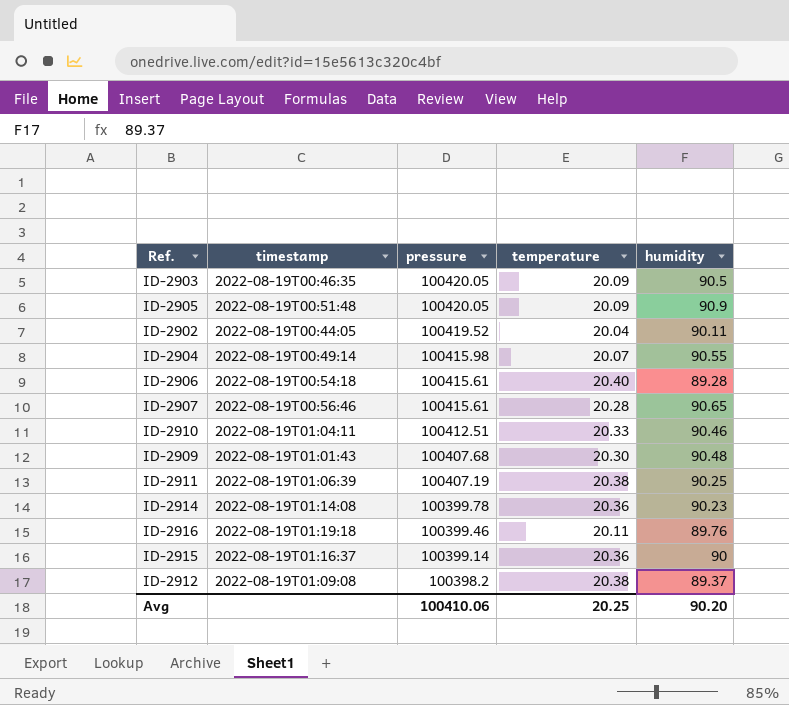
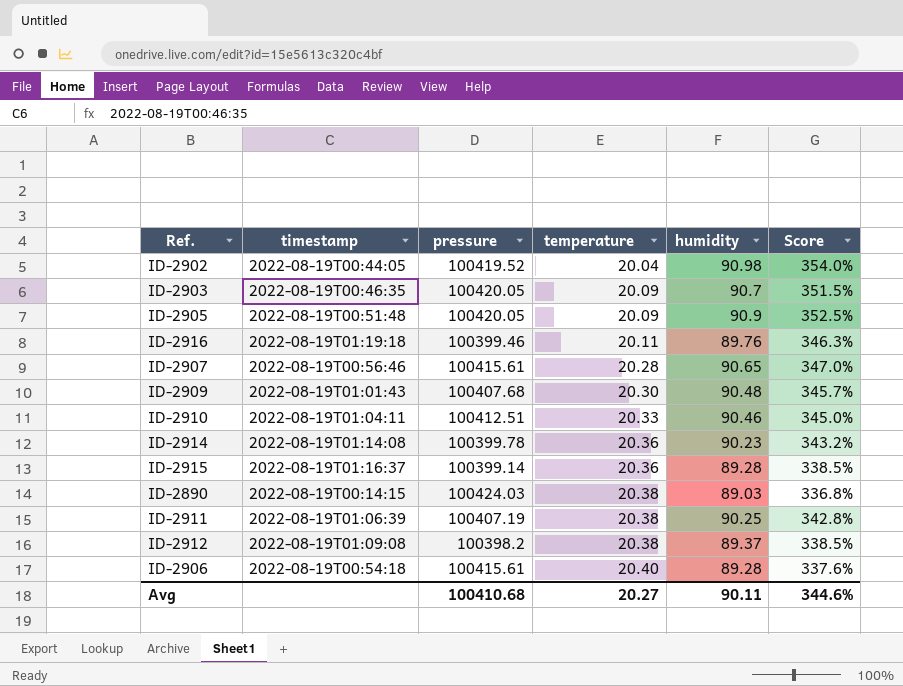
row order: pressure descending -> temperature ascending
column Score | formula: none -> ([humidity] - [temperature]) / [temperature]
row ID-2904: 2022-08-19T00:49:14 | 100415.98 | 20.07 | 90.55 -> none
ID-2902 | humidity: 90.11 -> 90.98
ID-2903 | humidity: 90.5 -> 90.7
ID-2915 | humidity: 90 -> 89.28
row ID-2890: none -> 2022-08-19T00:14:15 | 100424.03 | 20.38 | 89.03 | 336.8%
Avg | pressure: 100410.06 -> 100410.68
Avg | temperature: 20.25 -> 20.27
Avg | humidity: 90.20 -> 90.11

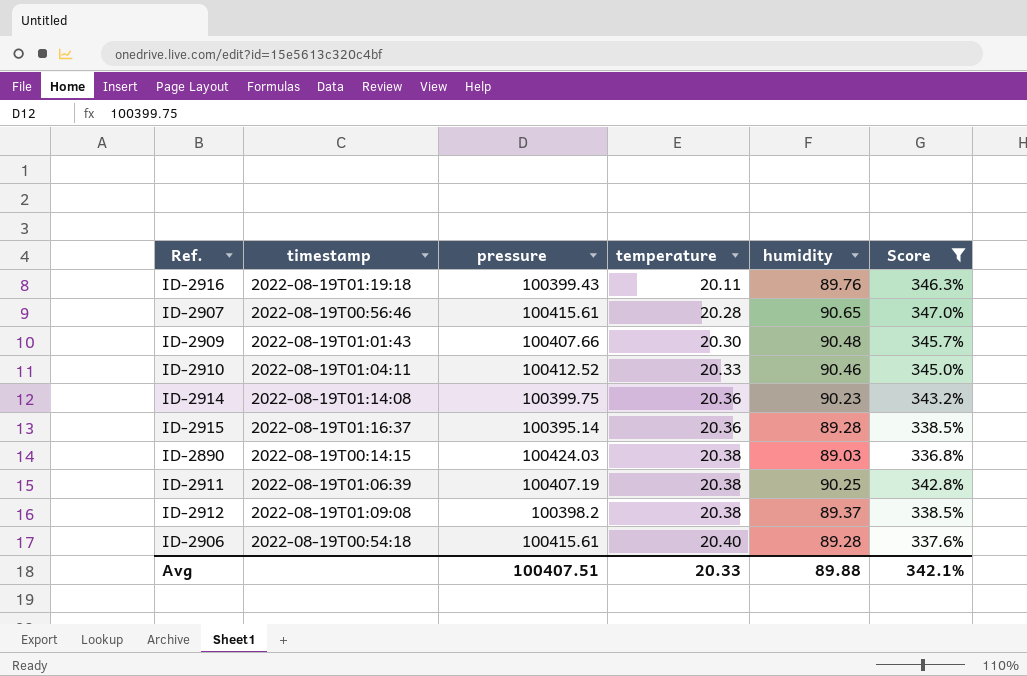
filter: none -> Score <= 347.0%
ID-2916 | pressure: 100399.46 -> 100399.43
ID-2909 | pressure: 100407.68 -> 100407.66
ID-2910 | pressure: 100412.51 -> 100412.52
ID-2914 | pressure: 100399.78 -> 100399.75
ID-2915 | pressure: 100399.14 -> 100395.14
Avg | pressure: 100410.68 -> 100407.51
Avg | temperature: 20.27 -> 20.33
Avg | humidity: 90.11 -> 89.88
Avg | Score: 344.6% -> 342.1%

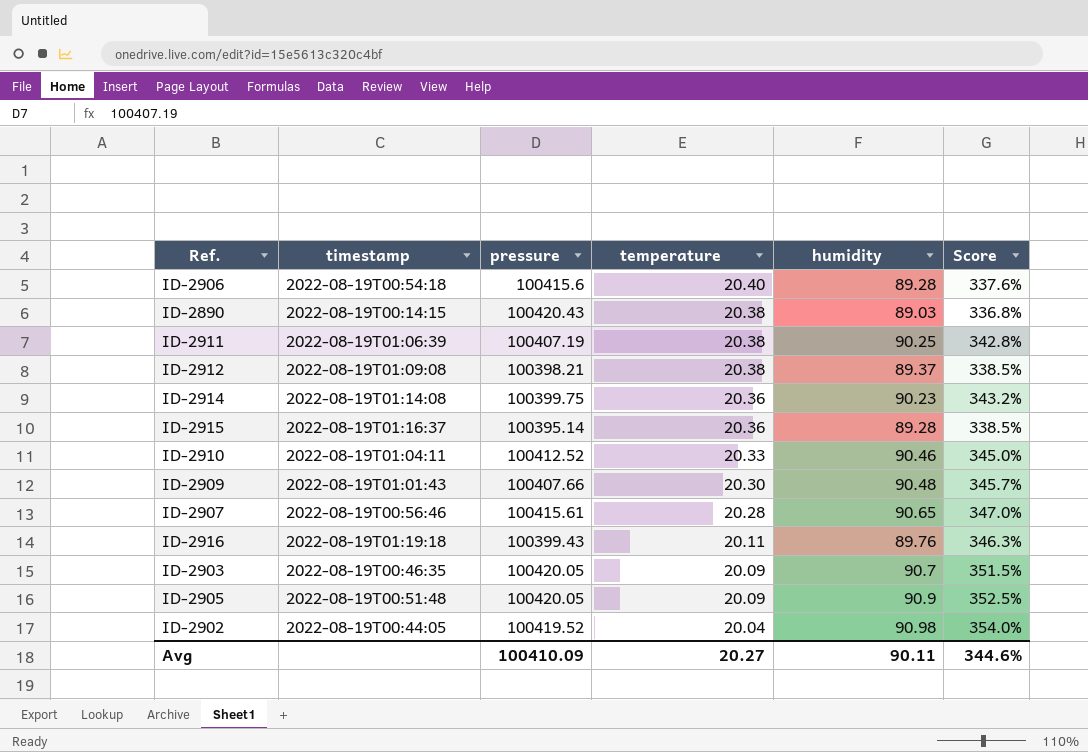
filter: Score <= 347.0% -> none
row order: temperature ascending -> temperature descending
ID-2906 | pressure: 100415.61 -> 100415.6
ID-2890 | pressure: 100424.03 -> 100420.43
ID-2912 | pressure: 100398.2 -> 100398.21
Avg | pressure: 100407.51 -> 100410.09
Avg | temperature: 20.33 -> 20.27
Avg | humidity: 89.88 -> 90.11
Avg | Score: 342.1% -> 344.6%

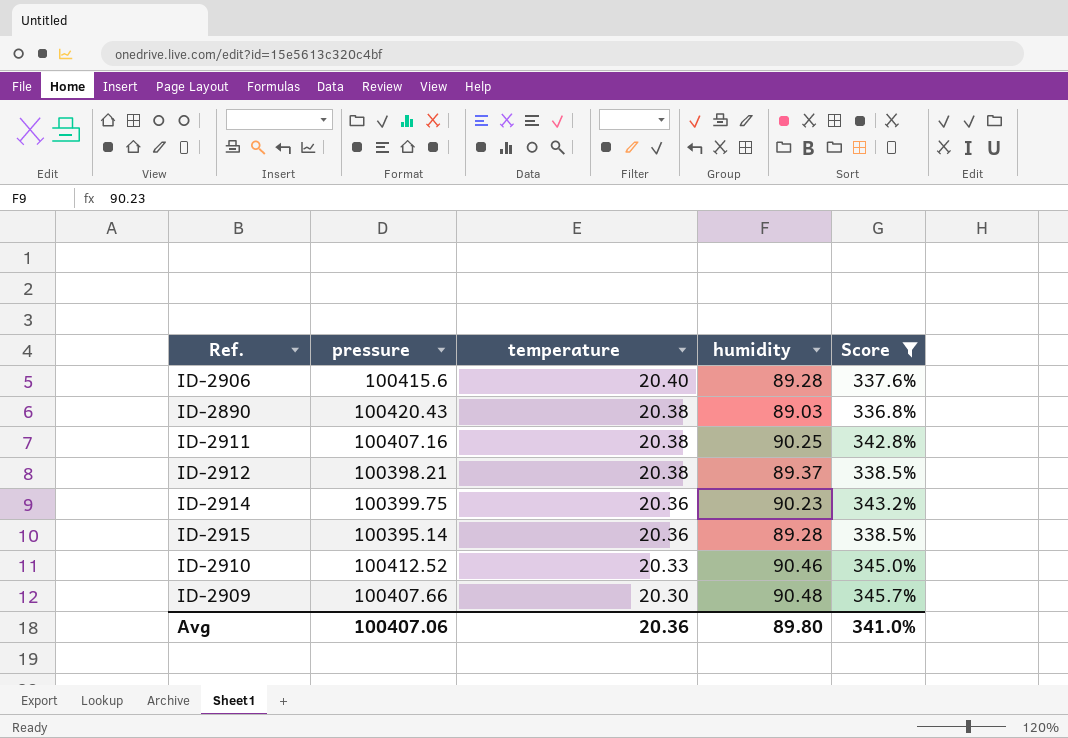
filter: none -> Score <= 345.7%
column timestamp | position: 2 -> none
ID-2911 | pressure: 100407.19 -> 100407.16
Avg | pressure: 100410.09 -> 100407.06
Avg | temperature: 20.27 -> 20.36
Avg | humidity: 90.11 -> 89.80
Avg | Score: 344.6% -> 341.0%

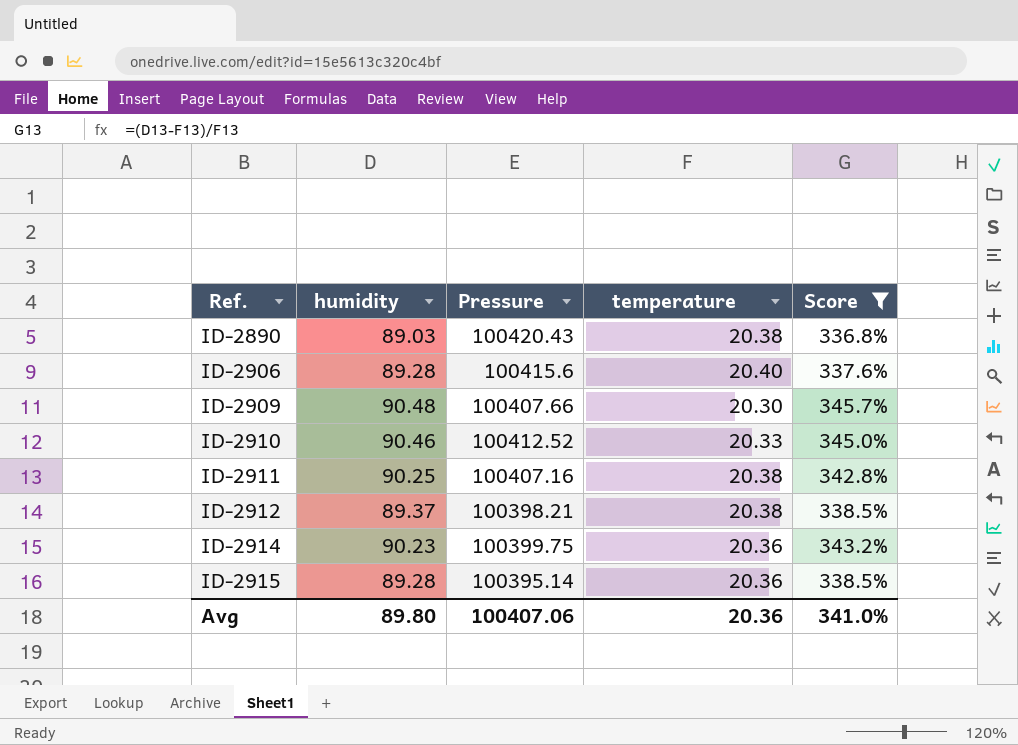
row order: temperature descending -> Ref. ascending
column humidity | position: 4 -> 2
column name: pressure -> Pressure

